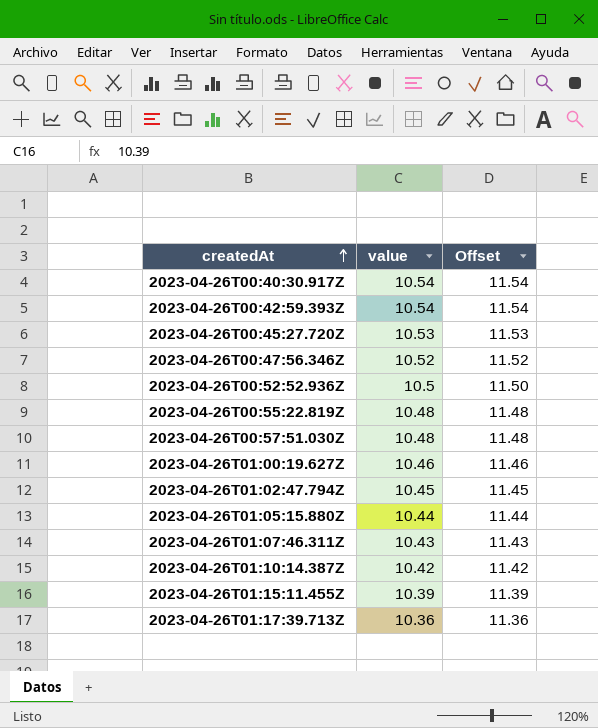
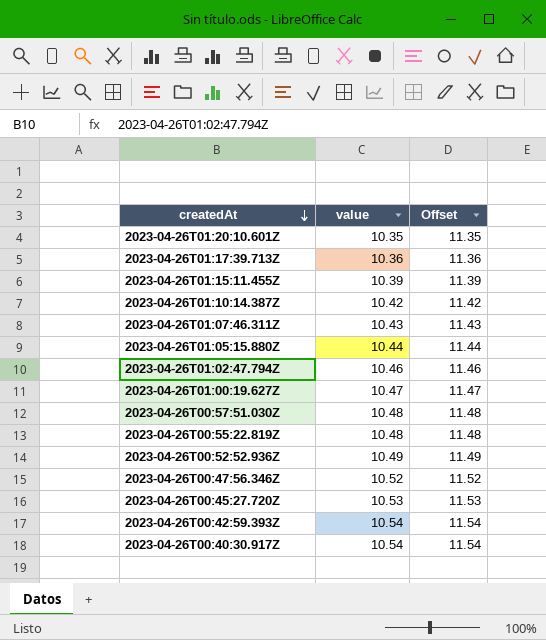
row order: createdAt ascending -> createdAt descending
row 2023-04-26T01:20:10.601Z: none -> 10.35 | 11.35
2023-04-26T01:02:47.794Z | value: 10.45 -> 10.46
2023-04-26T01:02:47.794Z | Offset: 11.45 -> 11.46
2023-04-26T01:00:19.627Z | value: 10.46 -> 10.47
2023-04-26T01:00:19.627Z | Offset: 11.46 -> 11.47
2023-04-26T00:52:52.936Z | value: 10.5 -> 10.49
2023-04-26T00:52:52.936Z | Offset: 11.50 -> 11.49

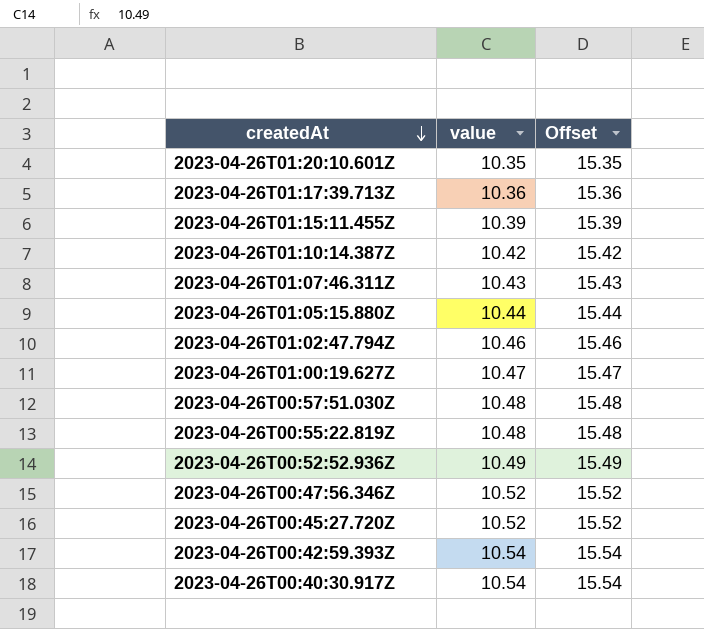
column Offset | formula: [value] + 1 -> [value] + 5
2023-04-26T00:45:27.720Z | value: 10.53 -> 10.52

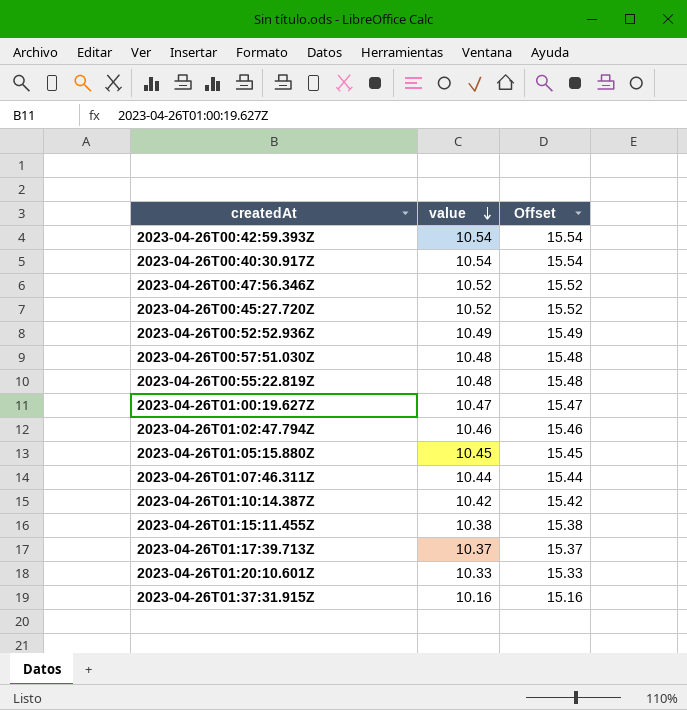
row order: createdAt descending -> value descending
2023-04-26T01:05:15.880Z | value: 10.44 -> 10.45
2023-04-26T01:05:15.880Z | Offset: 15.44 -> 15.45
2023-04-26T01:07:46.311Z | value: 10.43 -> 10.44
2023-04-26T01:07:46.311Z | Offset: 15.43 -> 15.44
2023-04-26T01:15:11.455Z | value: 10.39 -> 10.38
2023-04-26T01:15:11.455Z | Offset: 15.39 -> 15.38
2023-04-26T01:17:39.713Z | value: 10.36 -> 10.37
2023-04-26T01:17:39.713Z | Offset: 15.36 -> 15.37
2023-04-26T01:20:10.601Z | value: 10.35 -> 10.33
2023-04-26T01:20:10.601Z | Offset: 15.35 -> 15.33
row 2023-04-26T01:37:31.915Z: none -> 10.16 | 15.16

